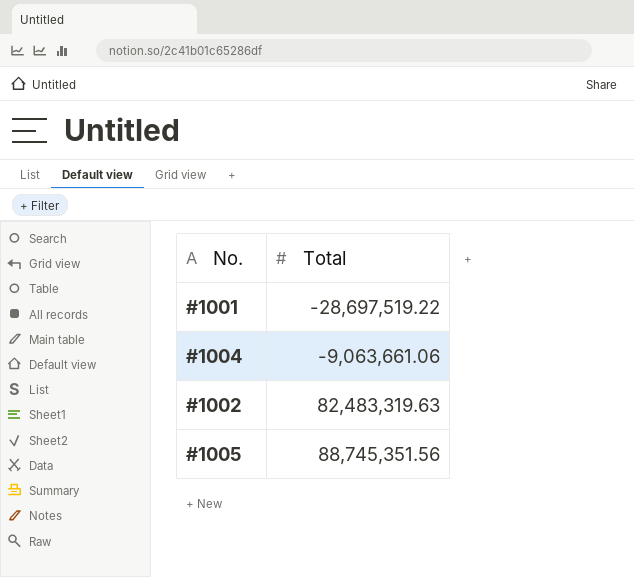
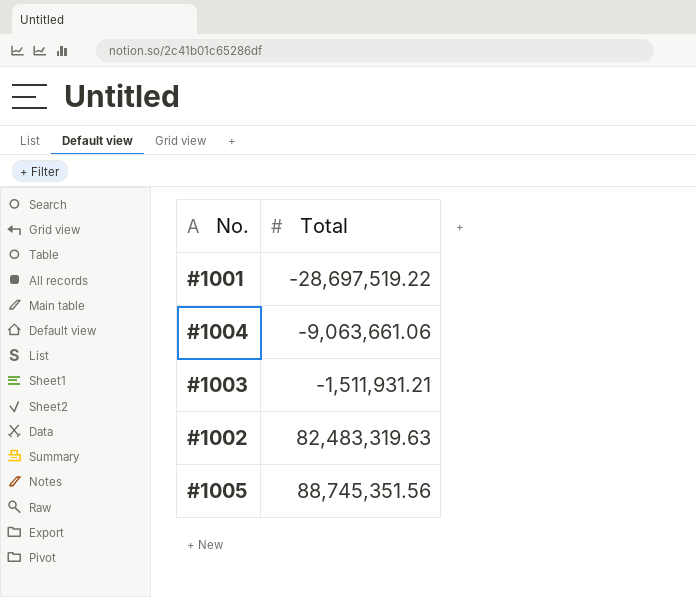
row #1003: none -> -1,511,931.21

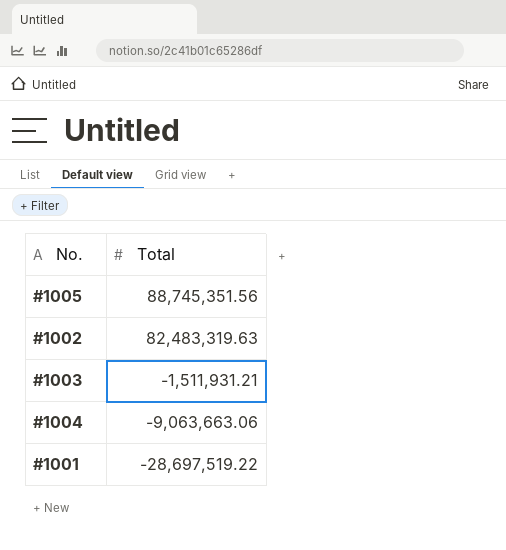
row order: Total ascending -> Total descending
#1004 | Total: -9,063,661.06 -> -9,063,663.06

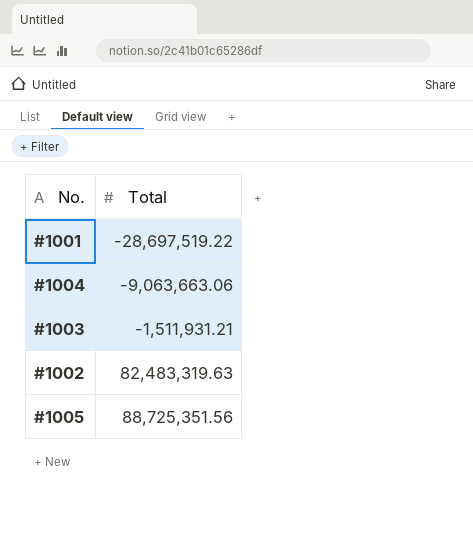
row order: Total descending -> Total ascending
#1005 | Total: 88,745,351.56 -> 88,725,351.56

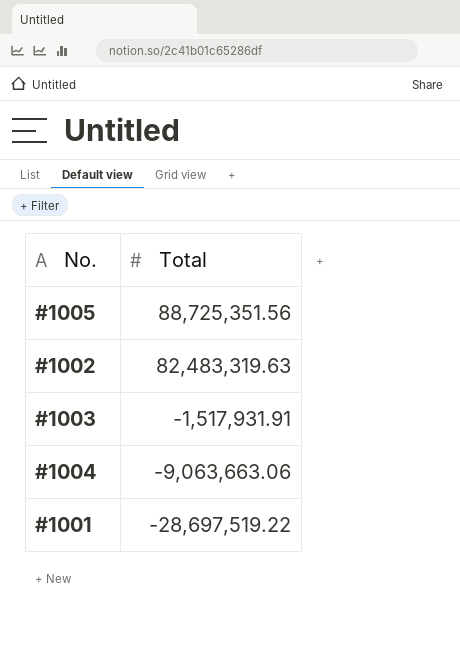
row order: Total ascending -> Total descending
#1003 | Total: -1,511,931.21 -> -1,517,931.91

